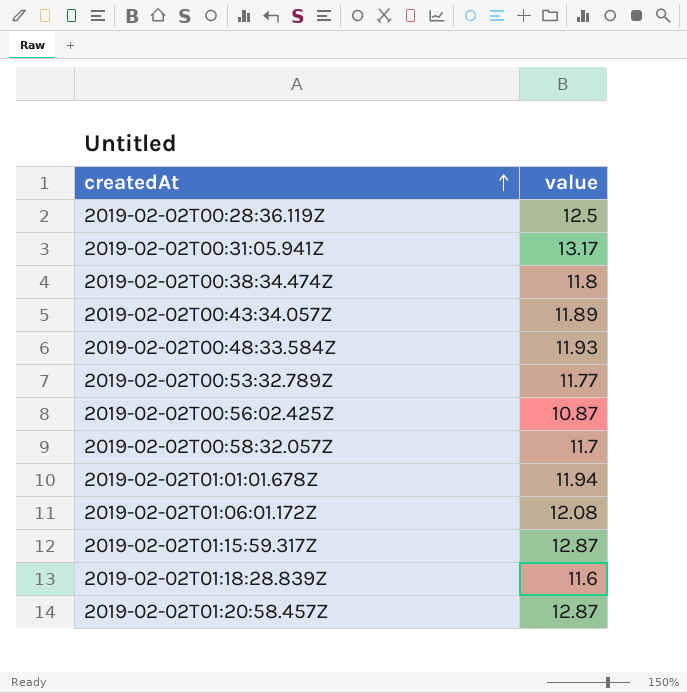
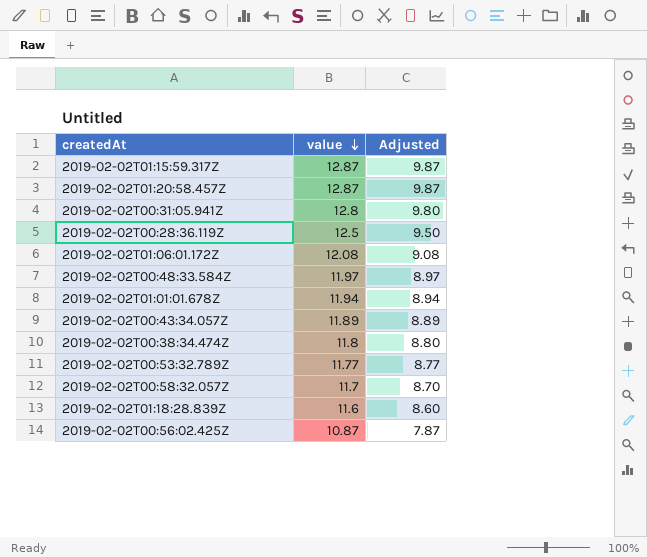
row order: createdAt ascending -> value descending
column Adjusted | formula: none -> [value] - 3
2019-02-02T00:31:05.941Z | value: 13.17 -> 12.8
2019-02-02T00:48:33.584Z | value: 11.93 -> 11.97

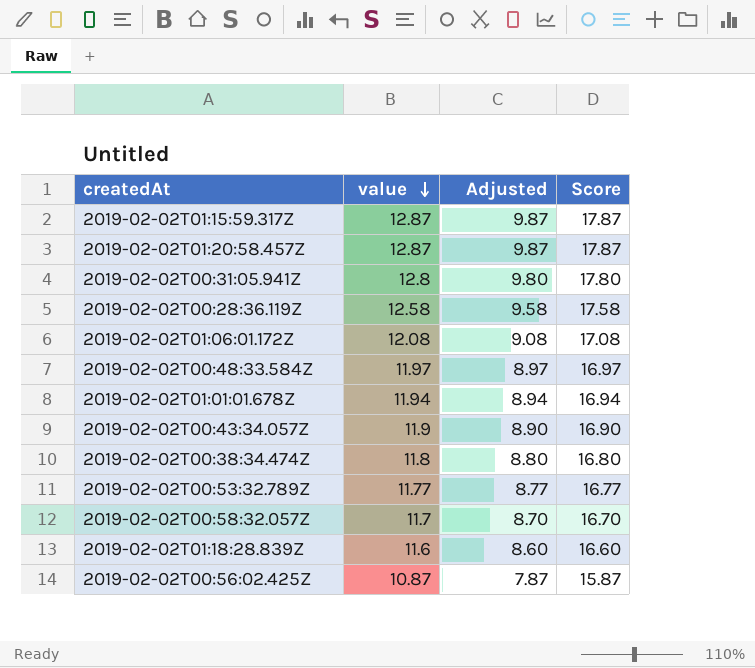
column Score | formula: none -> [value] + 5
2019-02-02T00:28:36.119Z | value: 12.5 -> 12.58
2019-02-02T00:28:36.119Z | Adjusted: 9.50 -> 9.58
2019-02-02T00:43:34.057Z | value: 11.89 -> 11.9
2019-02-02T00:43:34.057Z | Adjusted: 8.89 -> 8.90

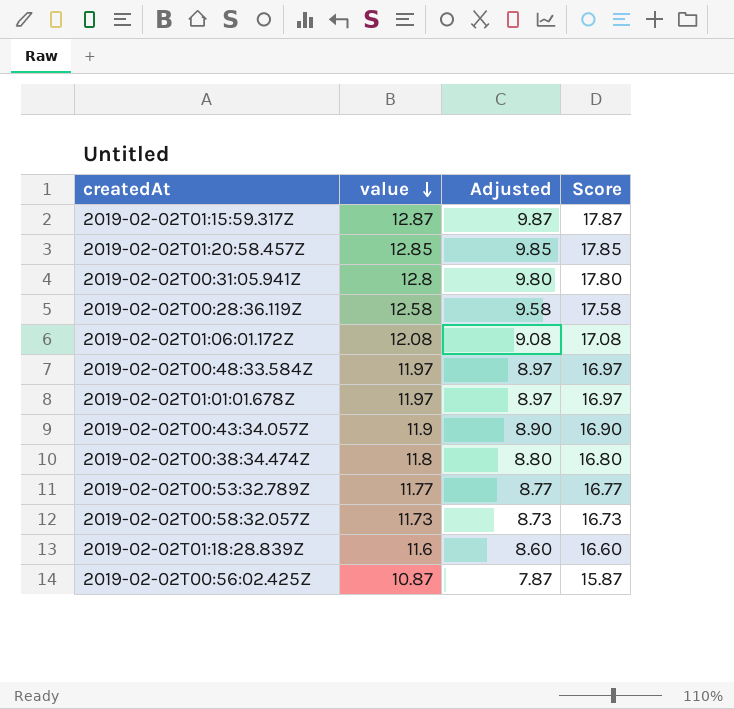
2019-02-02T01:20:58.457Z | value: 12.87 -> 12.85
2019-02-02T01:20:58.457Z | Adjusted: 9.87 -> 9.85
2019-02-02T01:20:58.457Z | Score: 17.87 -> 17.85
2019-02-02T01:01:01.678Z | value: 11.94 -> 11.97
2019-02-02T01:01:01.678Z | Adjusted: 8.94 -> 8.97
2019-02-02T01:01:01.678Z | Score: 16.94 -> 16.97
2019-02-02T00:58:32.057Z | value: 11.7 -> 11.73
2019-02-02T00:58:32.057Z | Adjusted: 8.70 -> 8.73
2019-02-02T00:58:32.057Z | Score: 16.70 -> 16.73

